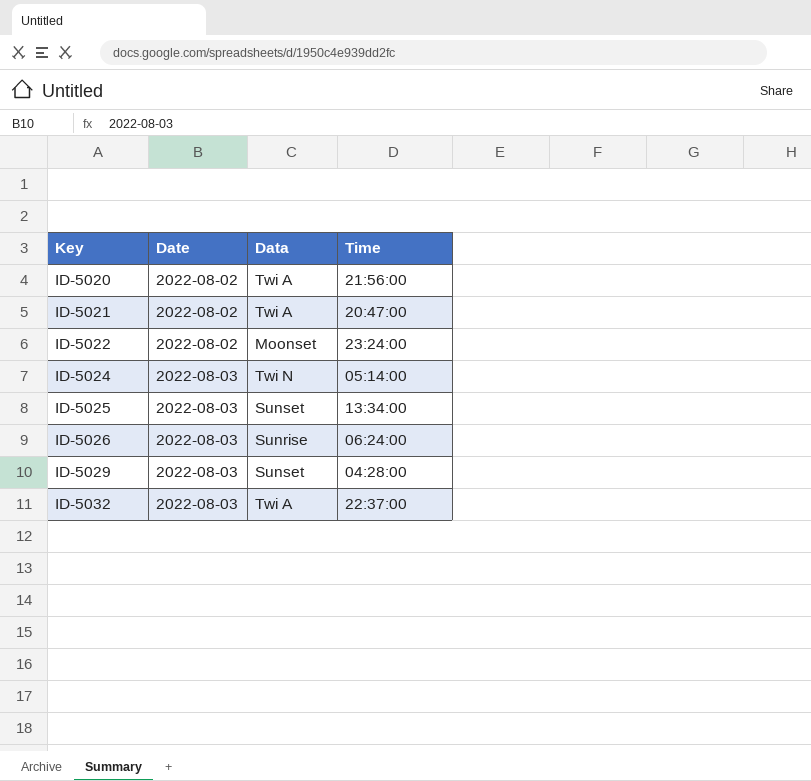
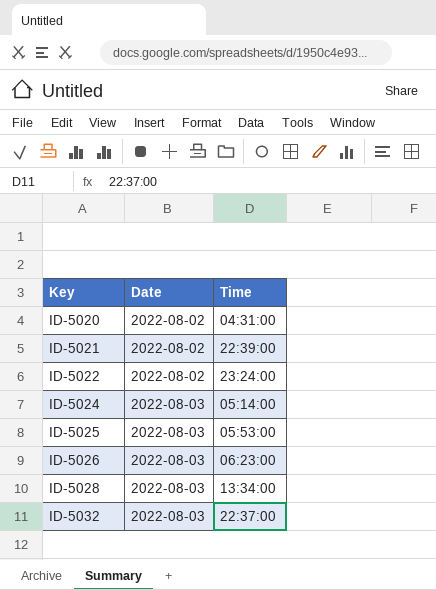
column Data | position: 3 -> none
row ID-5029: 2022-08-03 | Sunset | 04:28:00 -> none
ID-5020 | Time: 21:56:00 -> 04:31:00
ID-5021 | Time: 20:47:00 -> 22:39:00
ID-5025 | Time: 13:34:00 -> 05:53:00
ID-5026 | Time: 06:24:00 -> 06:23:00
row ID-5028: none -> 2022-08-03 | 13:34:00

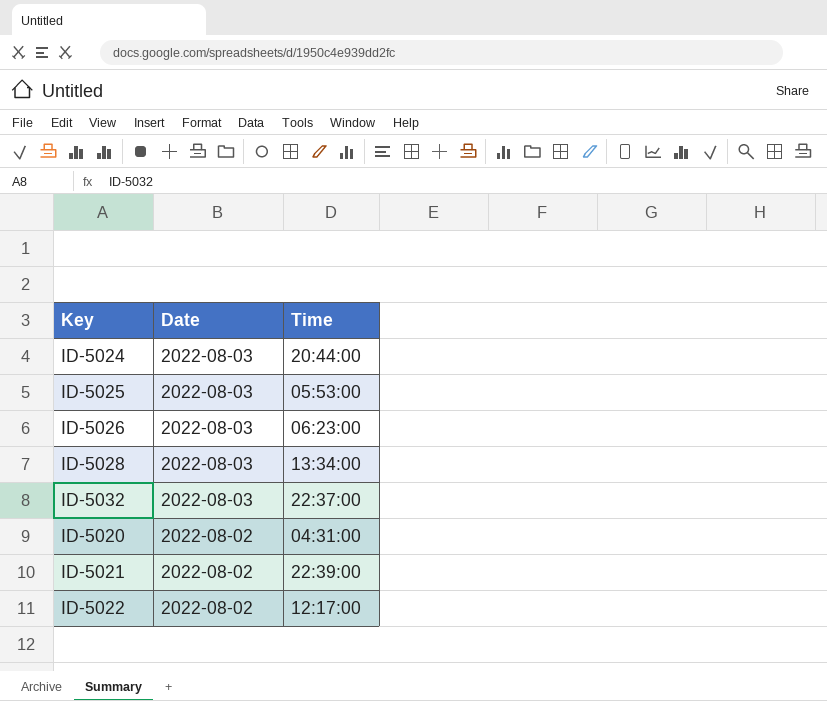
row order: Key ascending -> Date descending
ID-5024 | Time: 05:14:00 -> 20:44:00
ID-5022 | Time: 23:24:00 -> 12:17:00

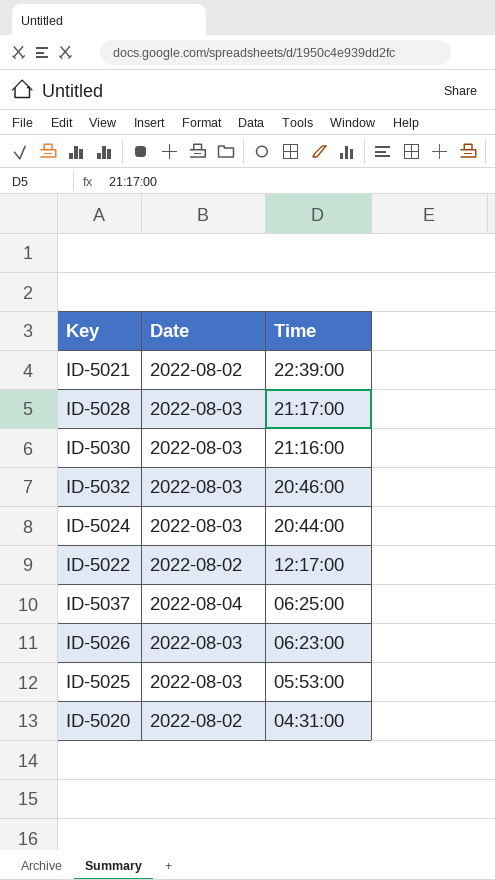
row order: Date descending -> Time descending
ID-5028 | Time: 13:34:00 -> 21:17:00
row ID-5030: none -> 2022-08-03 | 21:16:00
ID-5032 | Time: 22:37:00 -> 20:46:00
row ID-5037: none -> 2022-08-04 | 06:25:00

